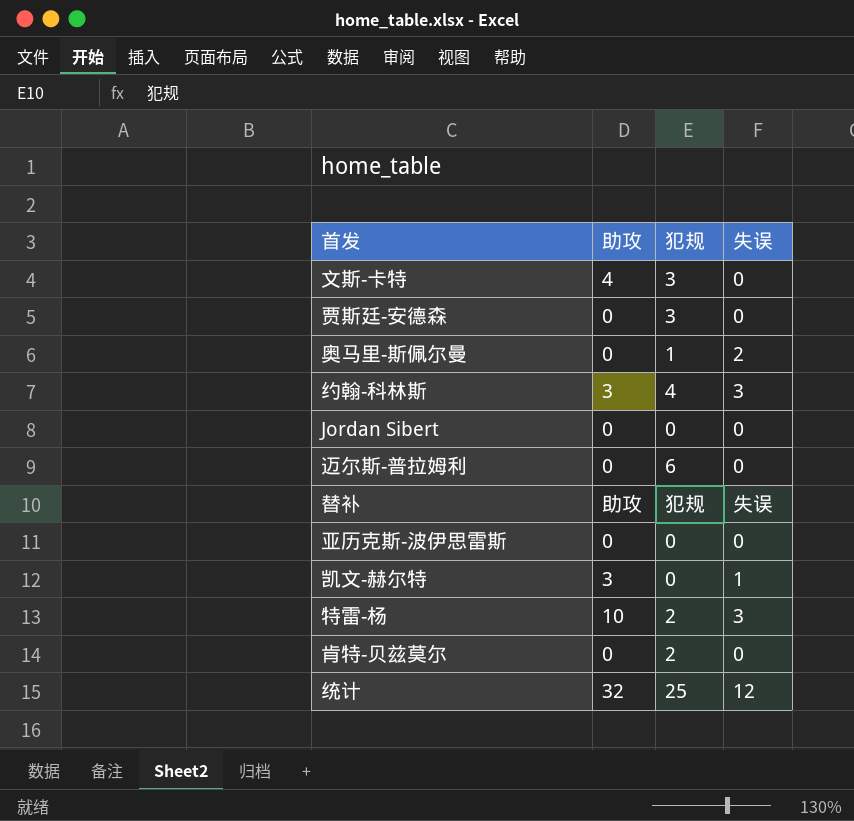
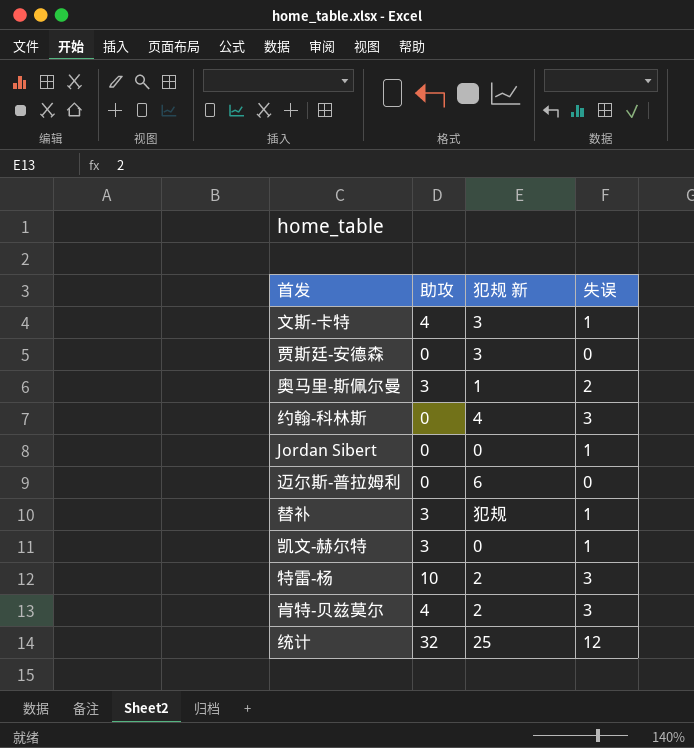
column name: 犯规 -> 犯规 新
row 亚历克斯-波伊思雷斯: 0 | 0 | 0 -> none
文斯-卡特 | 失误: 0 -> 1
奥马里-斯佩尔曼 | 助攻: 0 -> 3
约翰-科林斯 | 助攻: 3 -> 0
Jordan Sibert | 失误: 0 -> 1
替补 | 助攻: 助攻 -> 3
替补 | 失误: 失误 -> 1
肯特-贝兹莫尔 | 助攻: 0 -> 4
肯特-贝兹莫尔 | 失误: 0 -> 3

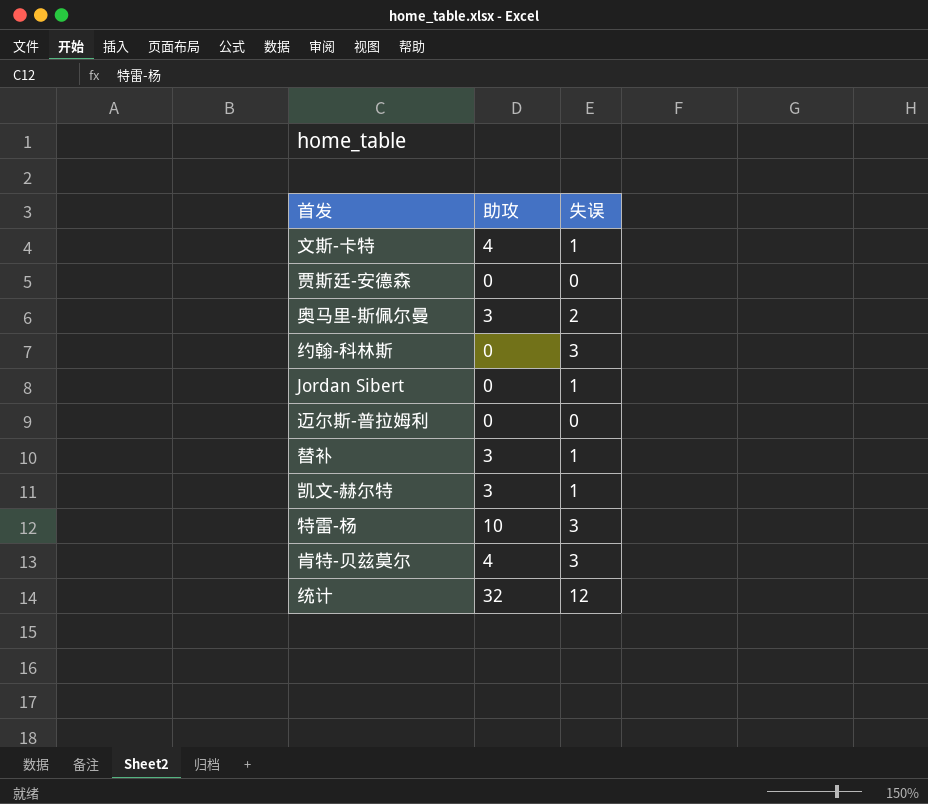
column 犯规 新 | position: 3 -> none

